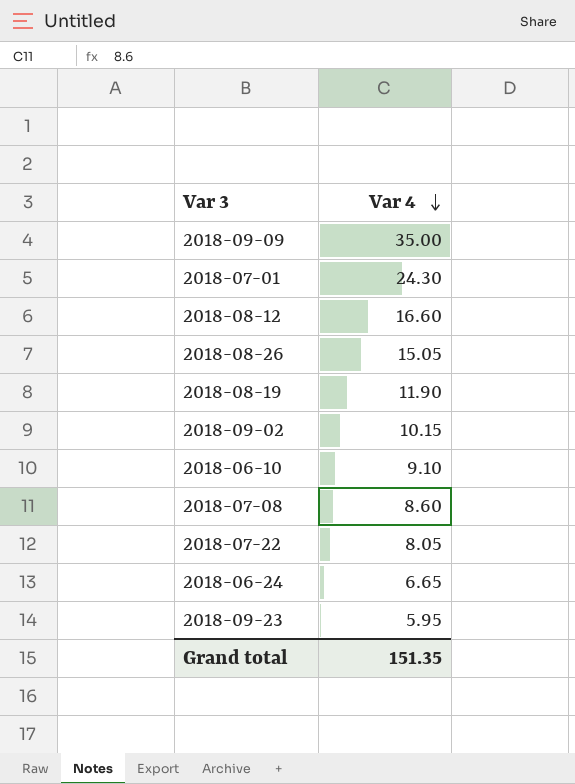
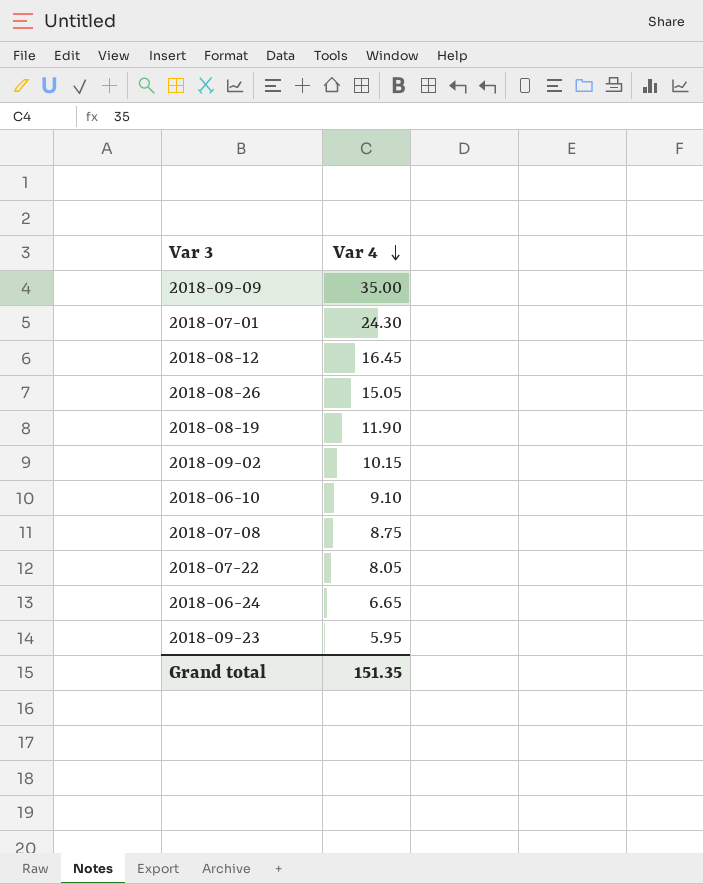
2018-08-12 | Var 4: 16.60 -> 16.45
2018-07-08 | Var 4: 8.60 -> 8.75

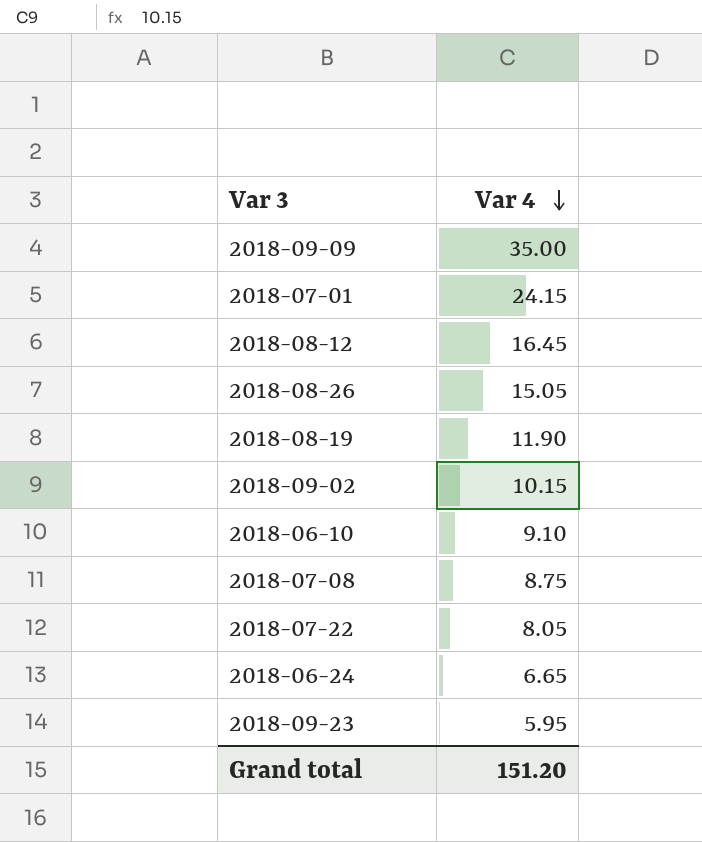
2018-07-01 | Var 4: 24.30 -> 24.15
Grand total | Var 4: 151.35 -> 151.20

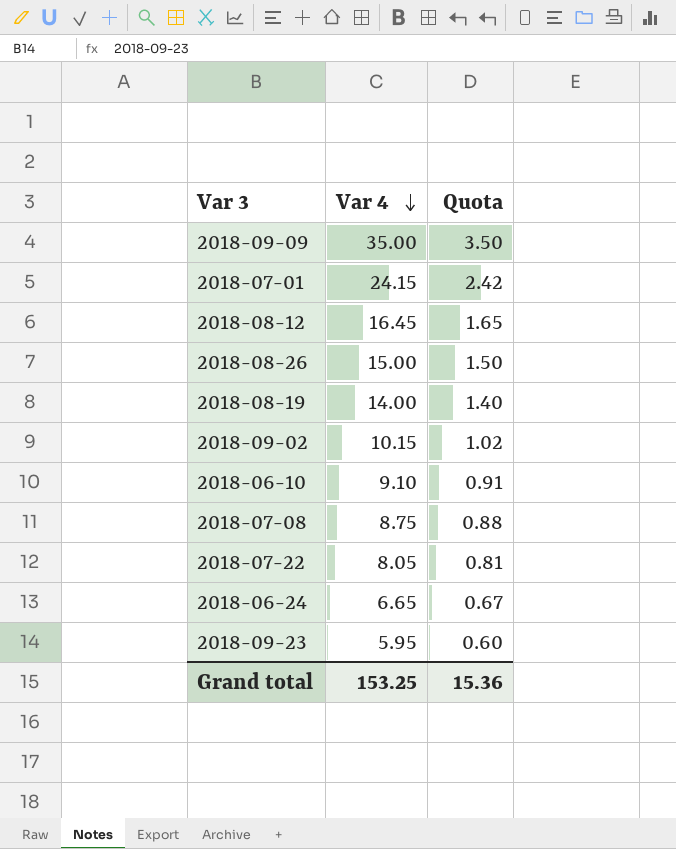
column Quota | formula: none -> [Var 4] * 0.1
2018-08-26 | Var 4: 15.05 -> 15.00
2018-08-19 | Var 4: 11.90 -> 14.00
Grand total | Var 4: 151.20 -> 153.25

